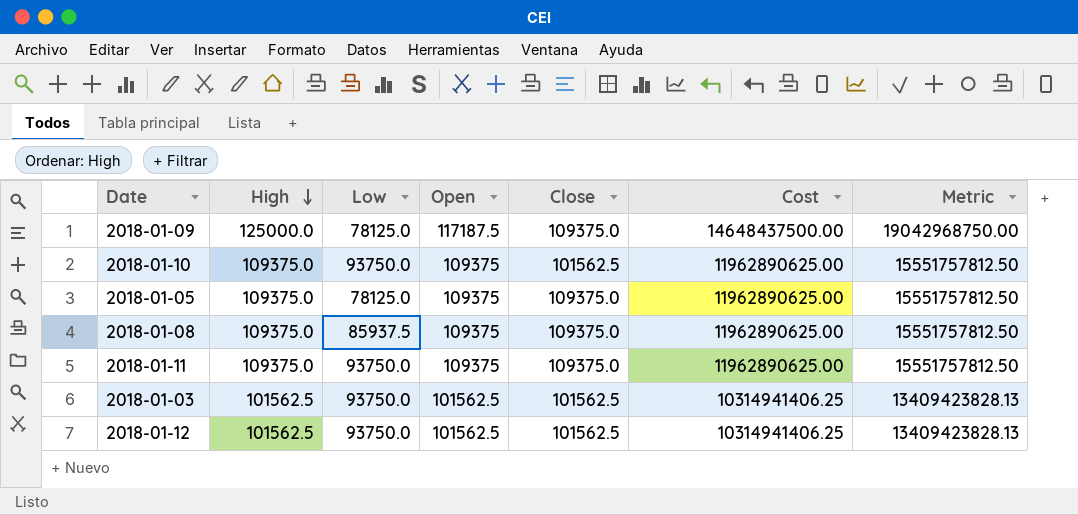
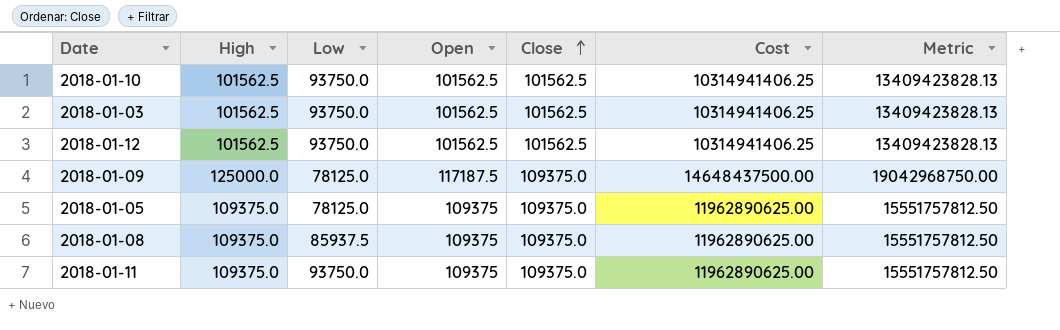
row order: High descending -> Close ascending
2018-01-10 | High: 109375.0 -> 101562.5
2018-01-10 | Open: 109375 -> 101562.5
2018-01-10 | Cost: 11962890625.00 -> 10314941406.25
2018-01-10 | Metric: 15551757812.50 -> 13409423828.13

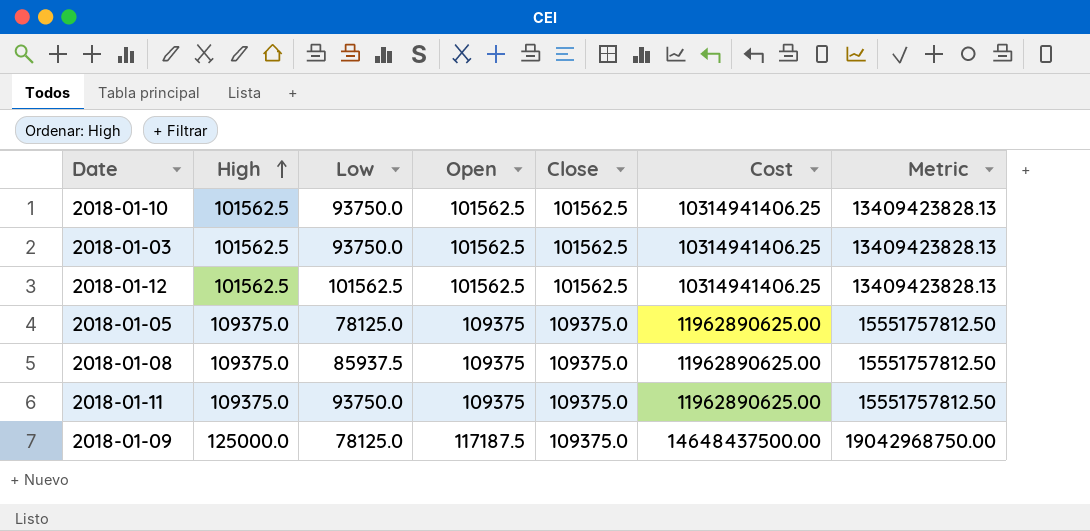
row order: Close ascending -> High ascending
2018-01-12 | Low: 93750.0 -> 101562.5

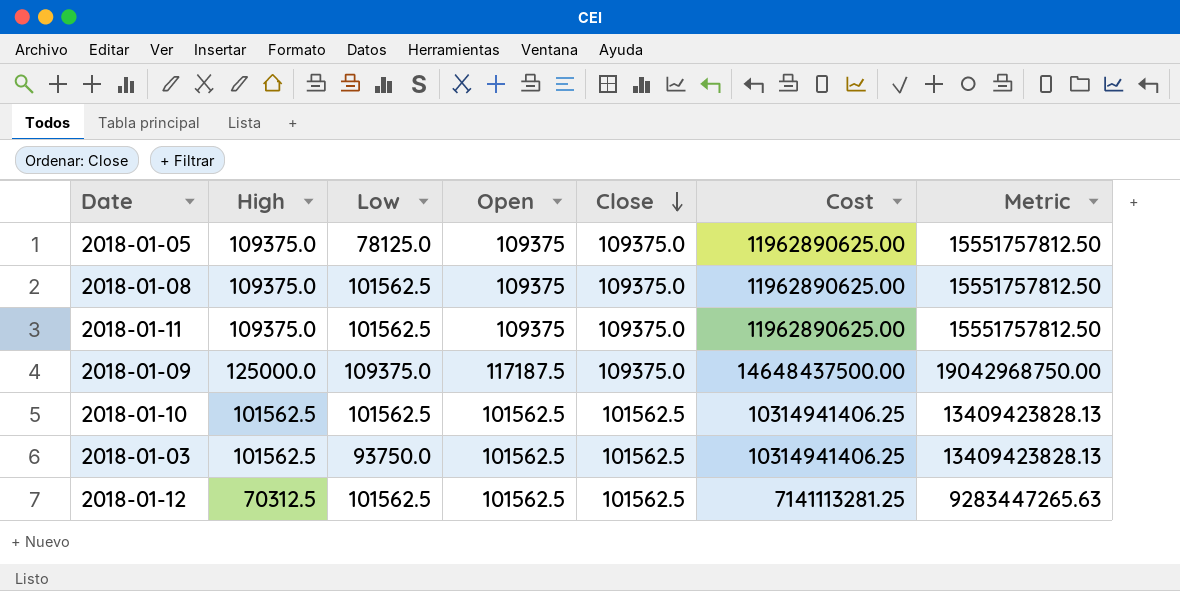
row order: High ascending -> Close descending
2018-01-08 | Low: 85937.5 -> 101562.5
2018-01-11 | Low: 93750.0 -> 101562.5
2018-01-09 | Low: 78125.0 -> 109375.0
2018-01-10 | Low: 93750.0 -> 101562.5
2018-01-12 | High: 101562.5 -> 70312.5
2018-01-12 | Cost: 10314941406.25 -> 7141113281.25
2018-01-12 | Metric: 13409423828.13 -> 9283447265.63

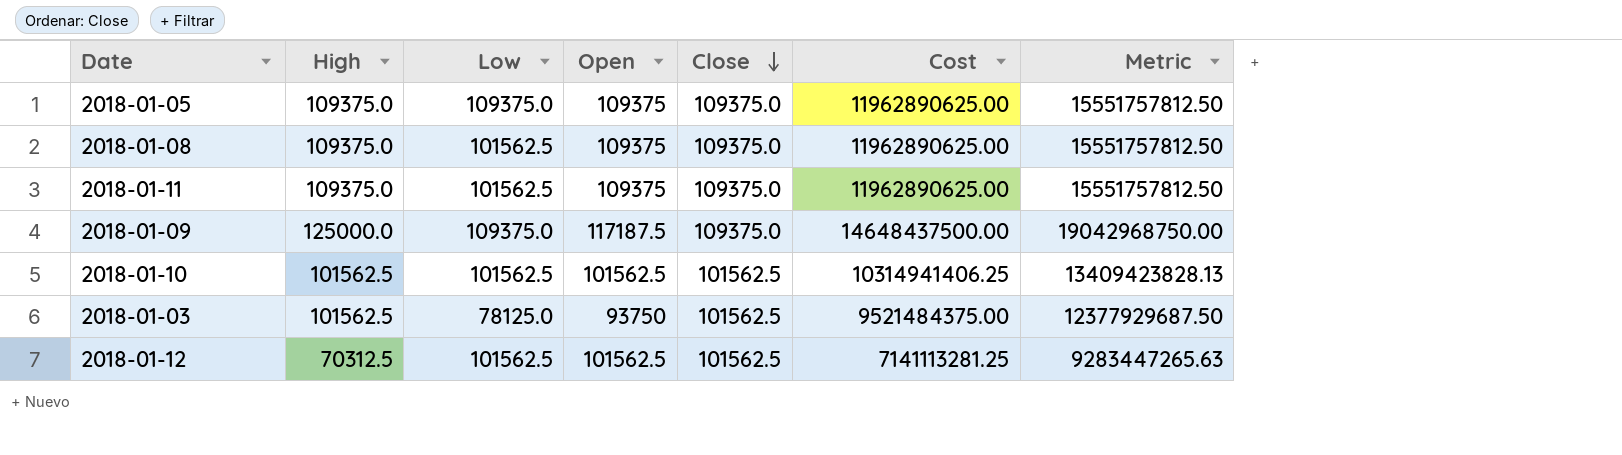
2018-01-05 | Low: 78125.0 -> 109375.0
2018-01-03 | Low: 93750.0 -> 78125.0
2018-01-03 | Open: 101562.5 -> 93750
2018-01-03 | Cost: 10314941406.25 -> 9521484375.00
2018-01-03 | Metric: 13409423828.13 -> 12377929687.50

